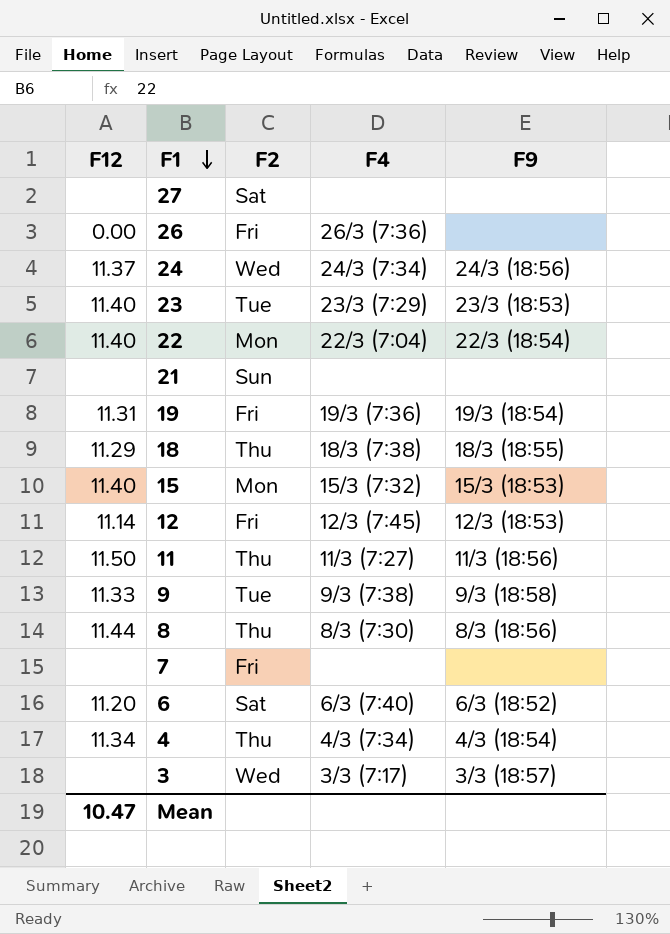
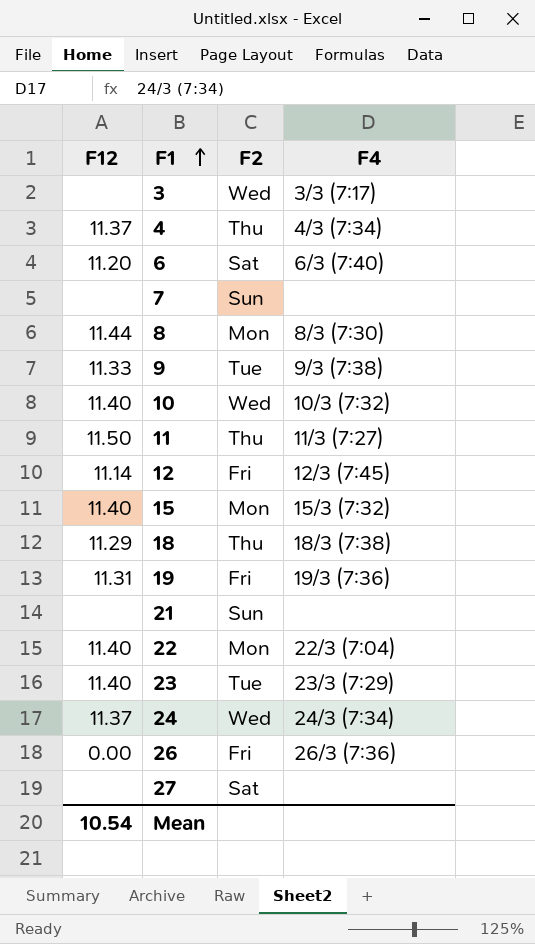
row order: F1 descending -> F1 ascending
column F9 | position: 5 -> none
4 | F12: 11.34 -> 11.37
7 | F2: Fri -> Sun
8 | F2: Thu -> Mon
row 10: none -> 11.40 | Wed | 10/3 (7:32)
Mean | F12: 10.47 -> 10.54

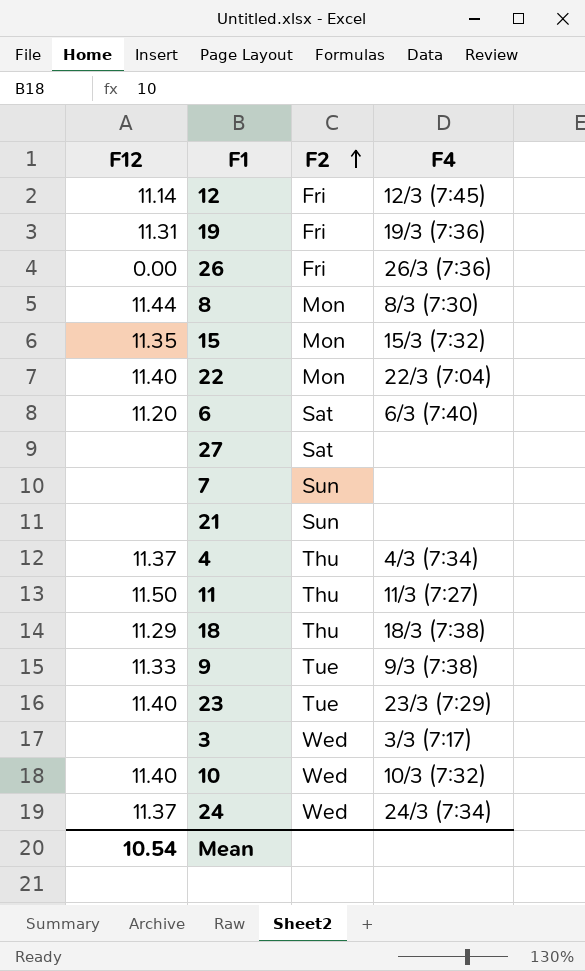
row order: F1 ascending -> F2 ascending
15 | F12: 11.40 -> 11.35

